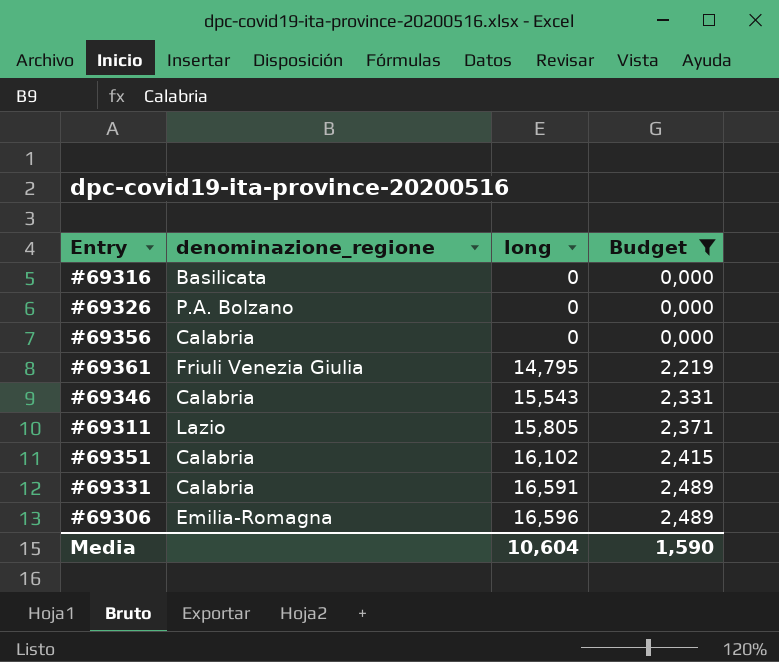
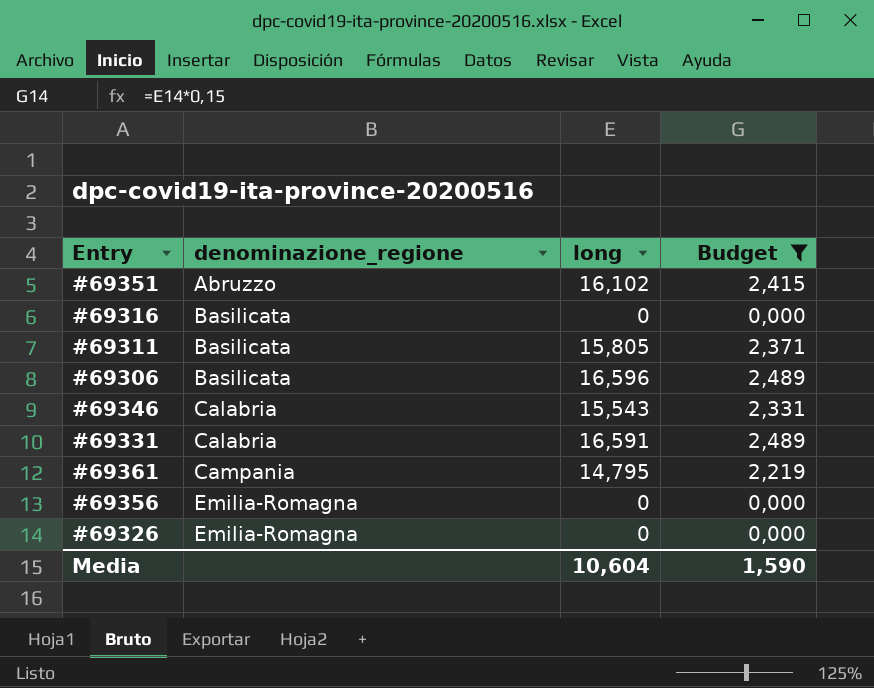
row order: long ascending -> denominazione_regione ascending
#69351 | denominazione_regione: Calabria -> Abruzzo
#69311 | denominazione_regione: Lazio -> Basilicata
#69306 | denominazione_regione: Emilia-Romagna -> Basilicata
#69361 | denominazione_regione: Friuli Venezia Giulia -> Campania
#69356 | denominazione_regione: Calabria -> Emilia-Romagna
#69326 | denominazione_regione: P.A. Bolzano -> Emilia-Romagna

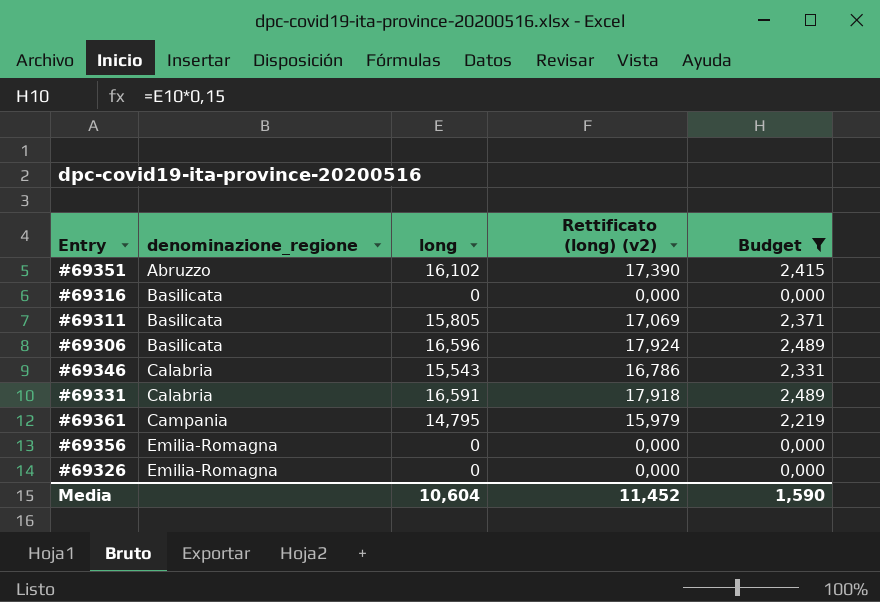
column Rettificato (long) (v2) | formula: none -> [long] * 1,08

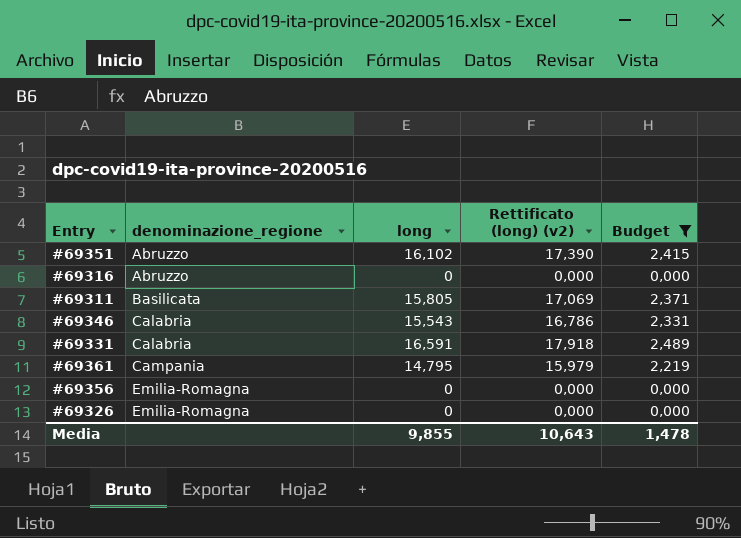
row #69306: Basilicata | 16,596 | 17,924 | 2,489 -> none
#69316 | denominazione_regione: Basilicata -> Abruzzo
Media | long: 10,604 -> 9,855
Media | Rettificato (long) (v2): 11,452 -> 10,643
Media | Budget: 1,590 -> 1,478

